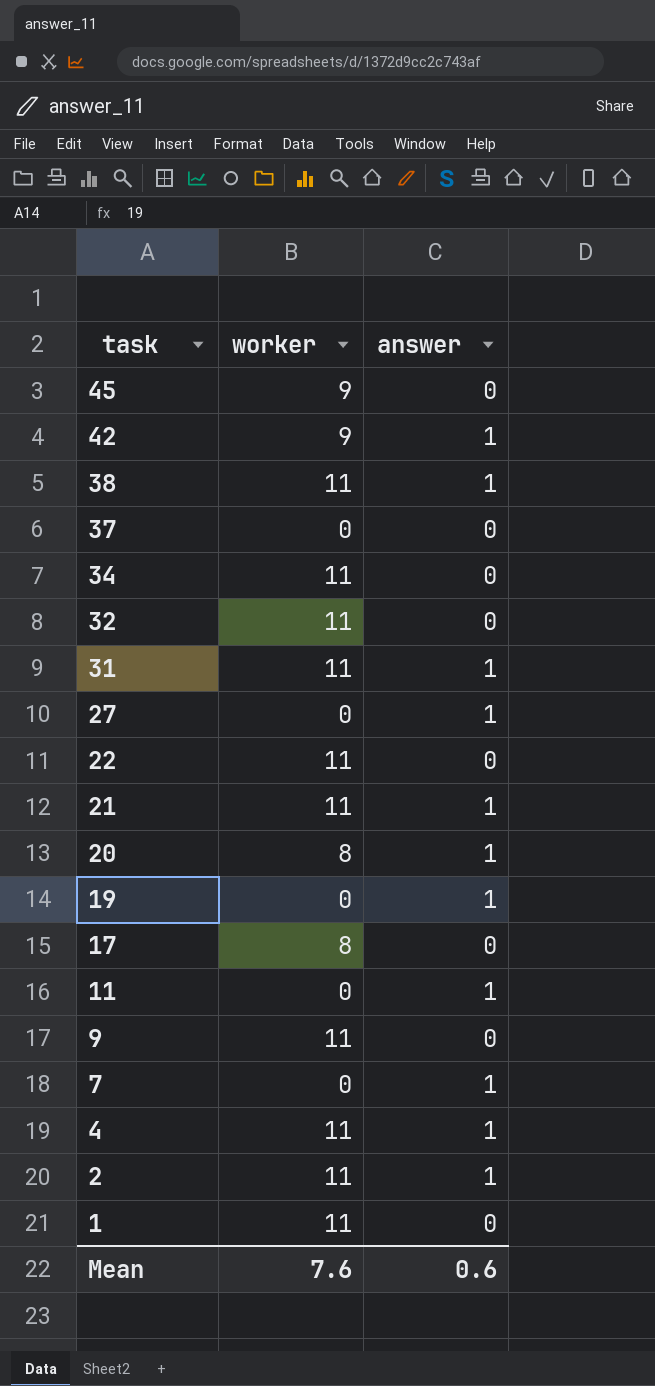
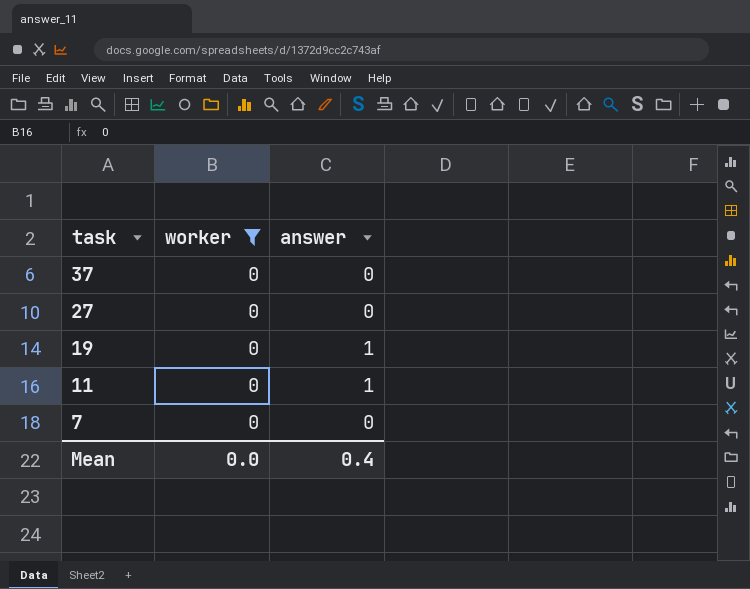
filter: none -> worker = 0
27 | answer: 1 -> 0
7 | answer: 1 -> 0
Mean | worker: 7.6 -> 0.0
Mean | answer: 0.6 -> 0.4

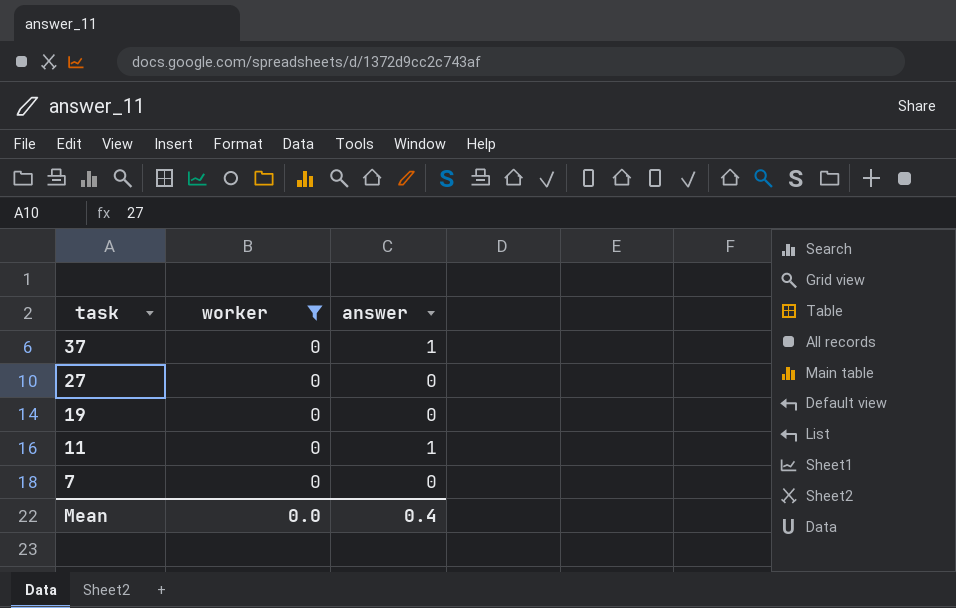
37 | answer: 0 -> 1
19 | answer: 1 -> 0

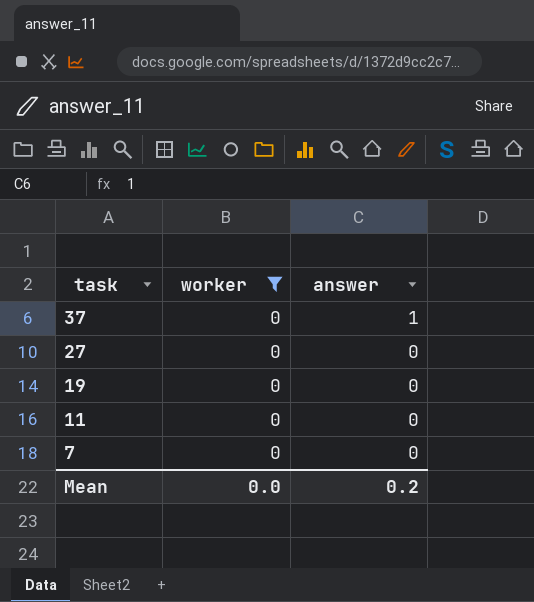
11 | answer: 1 -> 0
Mean | answer: 0.4 -> 0.2

